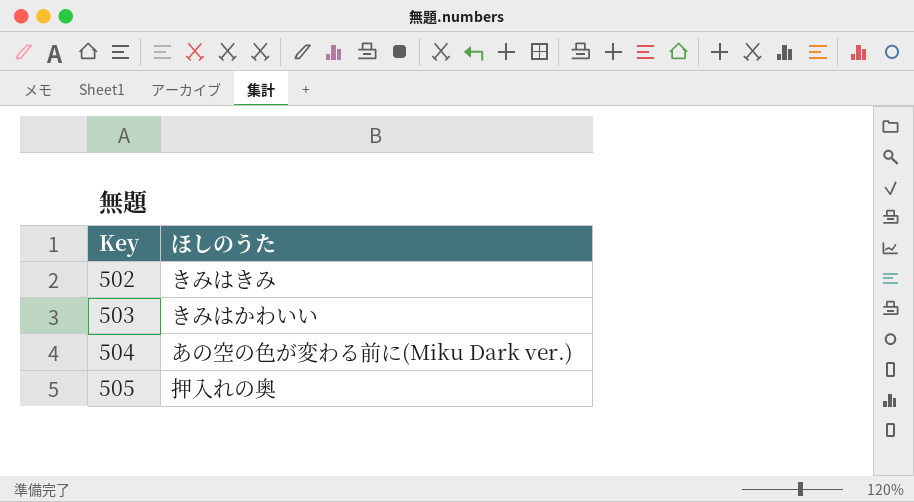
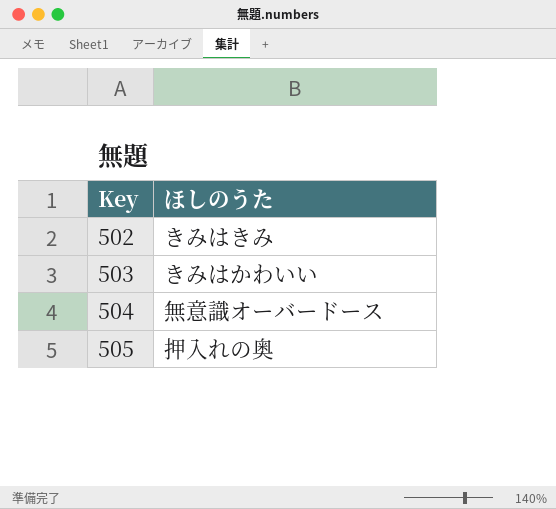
504 | ほしのうた: あの空の色が変わる前に(Miku Dark ver.) -> 無意識オーバードース

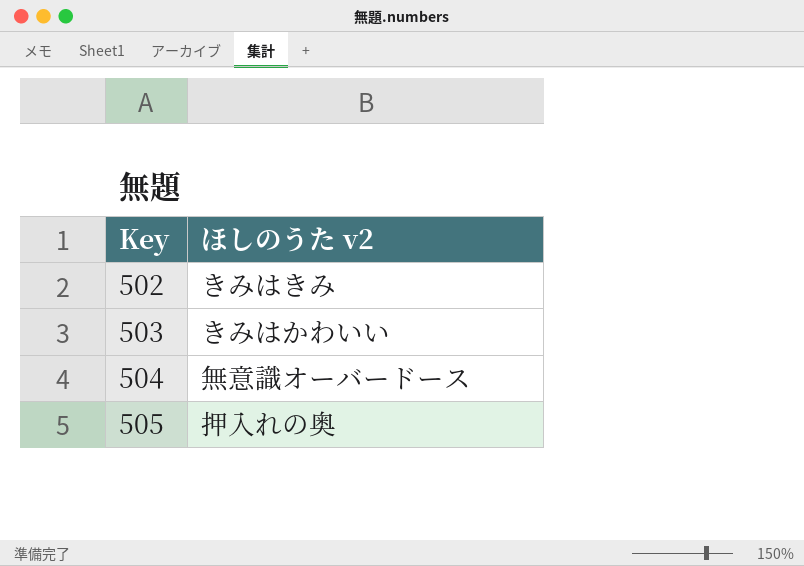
column name: ほしのうた -> ほしのうた v2

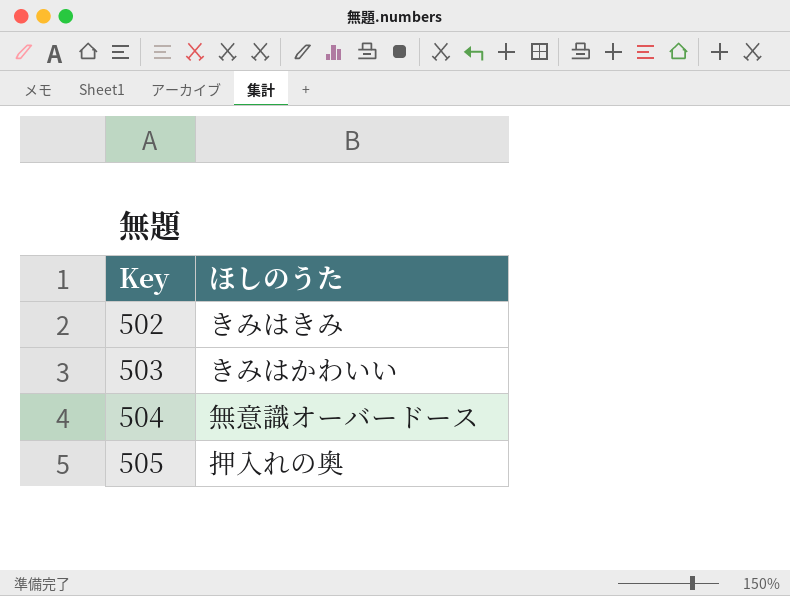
column name: ほしのうた v2 -> ほしのうた

